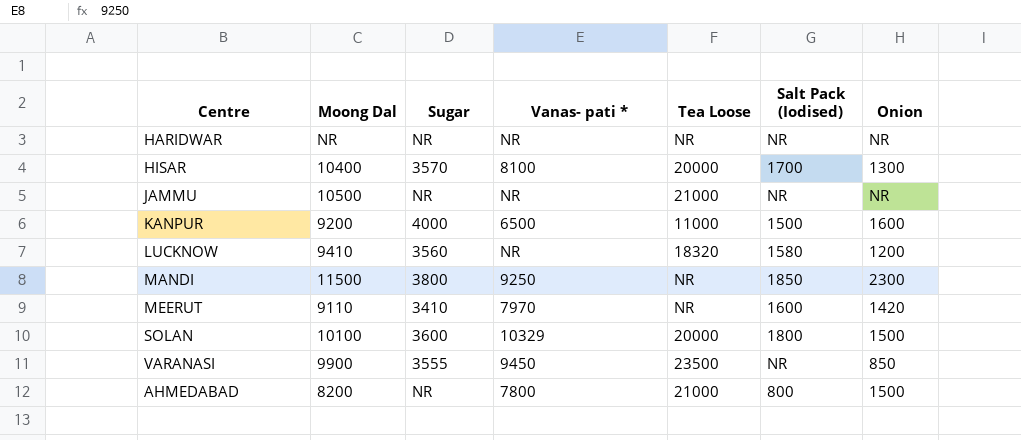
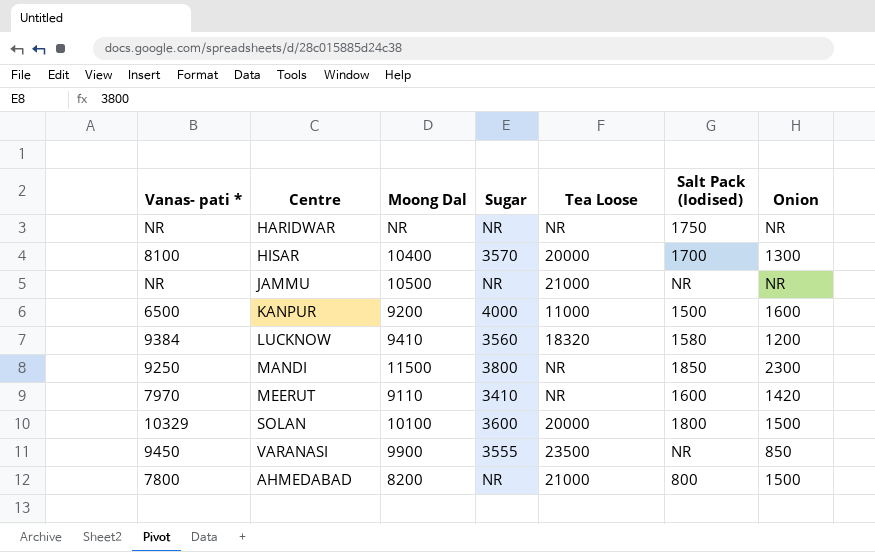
column Vanas- pati * | position: 4 -> 1
HARIDWAR | Salt Pack (Iodised): NR -> 1750
LUCKNOW | Vanas- pati *: NR -> 9384

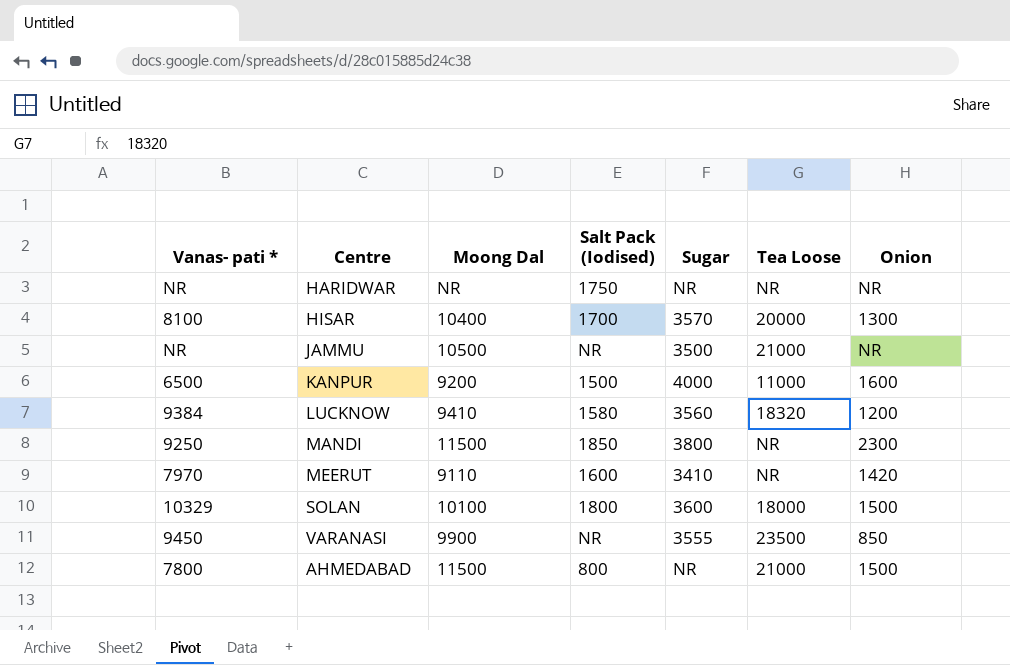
column Salt Pack (Iodised) | position: 6 -> 4
JAMMU | Sugar: NR -> 3500
SOLAN | Tea Loose: 20000 -> 18000
AHMEDABAD | Moong Dal: 8200 -> 11500

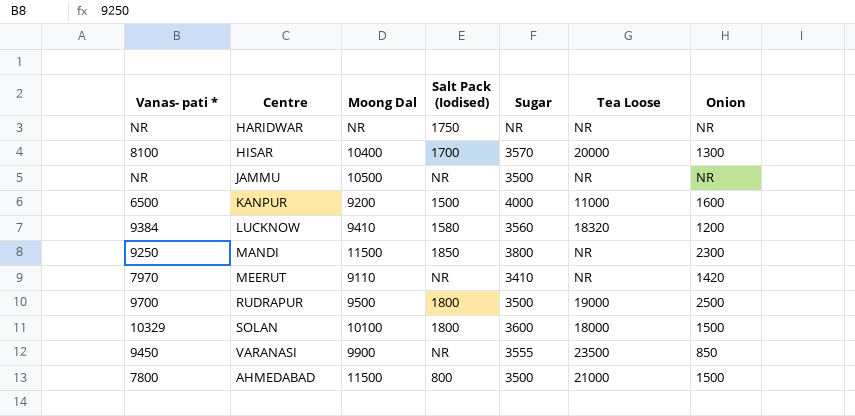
JAMMU | Tea Loose: 21000 -> NR
MEERUT | Salt Pack (Iodised): 1600 -> NR
row RUDRAPUR: none -> 9700 | 9500 | 1800 | 3500 | 19000 | 2500
AHMEDABAD | Sugar: NR -> 3500

